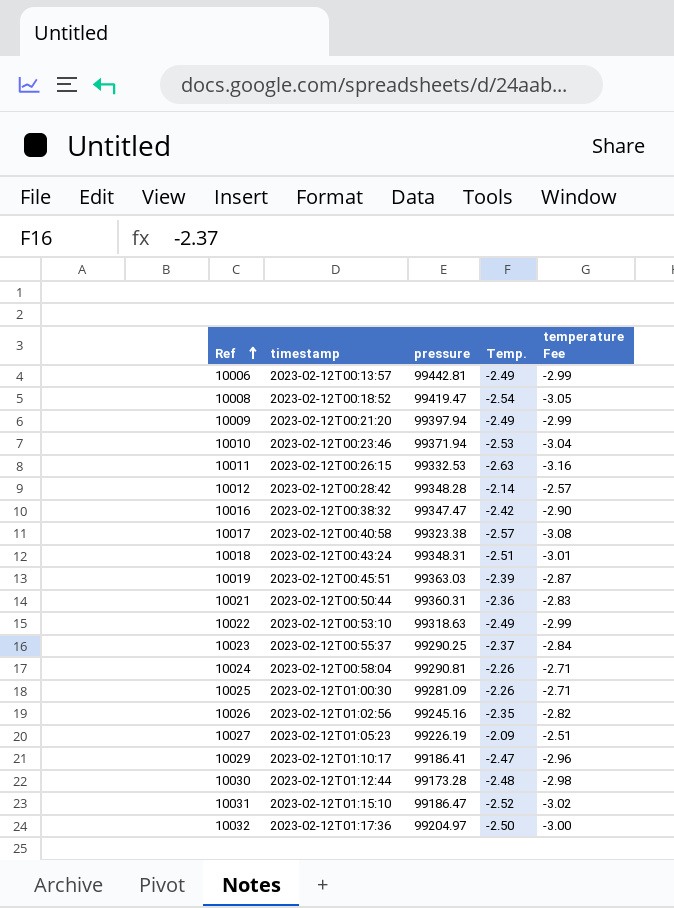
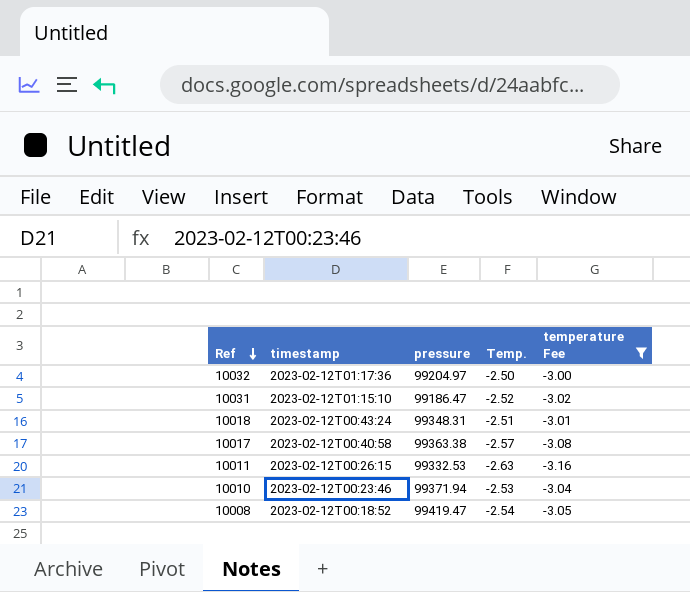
filter: none -> temperature Fee <= -3.00
row order: Ref ascending -> Ref descending
10017 | pressure: 99323.38 -> 99363.38

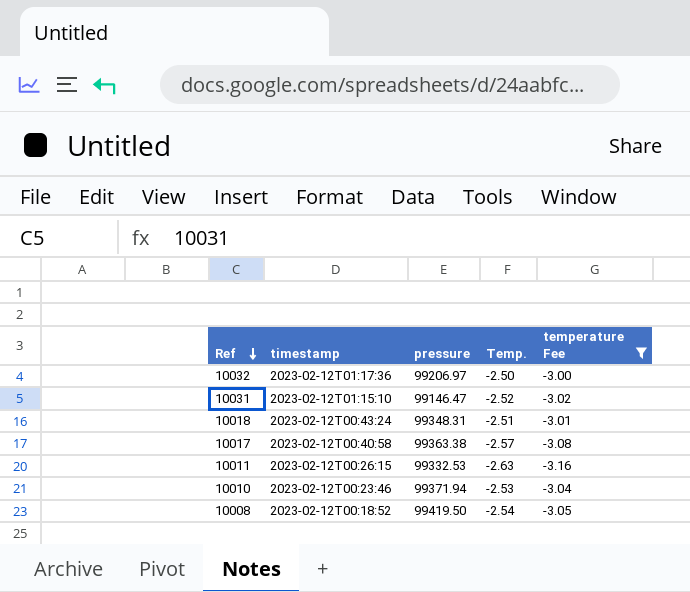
10032 | pressure: 99204.97 -> 99206.97
10031 | pressure: 99186.47 -> 99146.47
10008 | pressure: 99419.47 -> 99419.50

